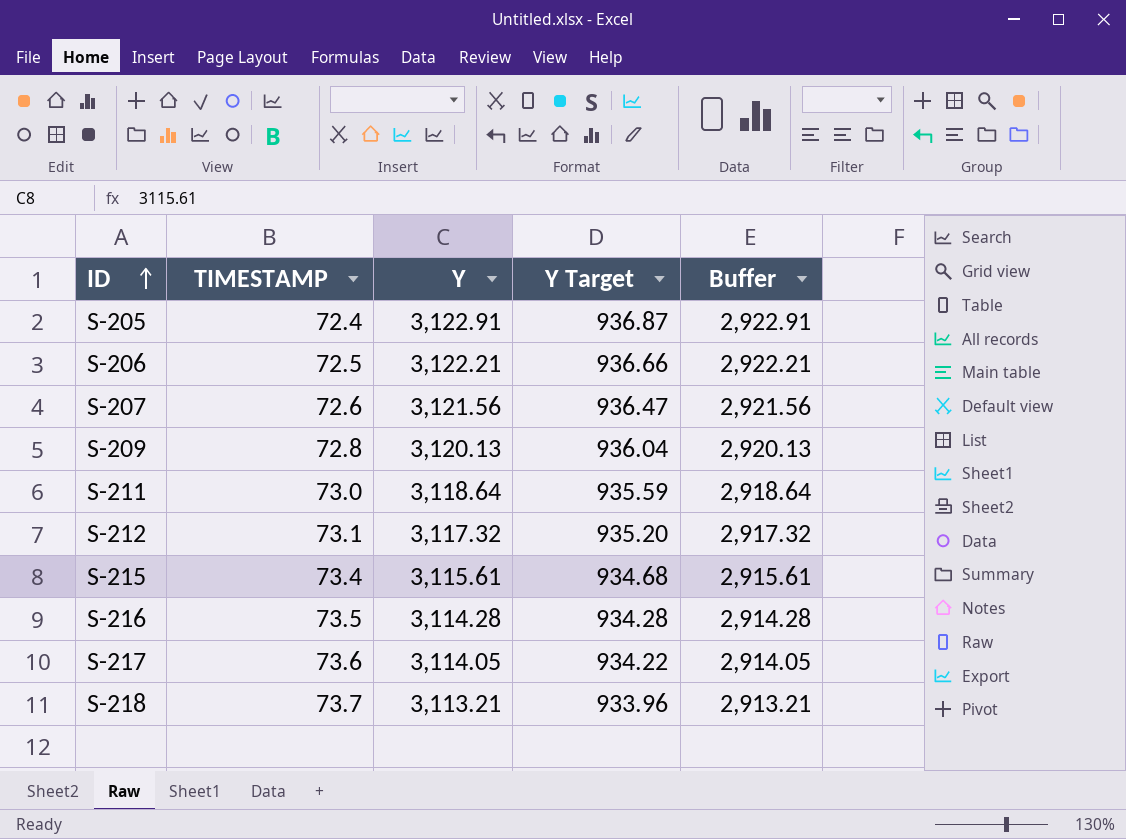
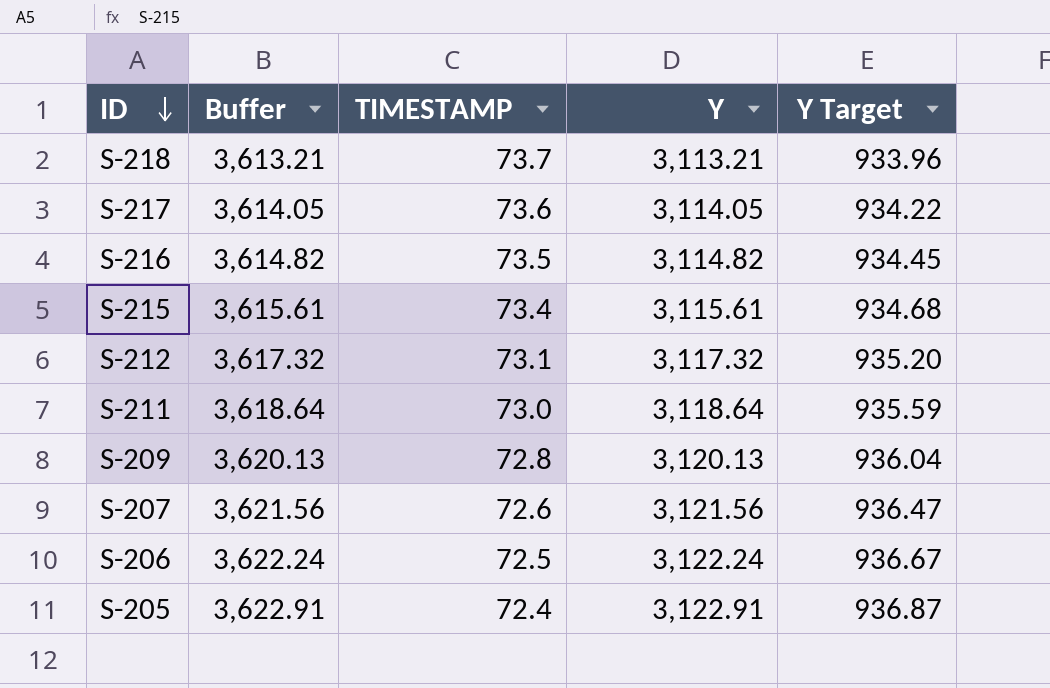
row order: ID ascending -> ID descending
column Buffer | formula: [Y] - 200 -> [Y] + 500
column Buffer | position: 5 -> 2
S-216 | Y: 3,114.28 -> 3,114.82
S-216 | Y Target: 934.28 -> 934.45
S-206 | Y: 3,122.21 -> 3,122.24
S-206 | Y Target: 936.66 -> 936.67

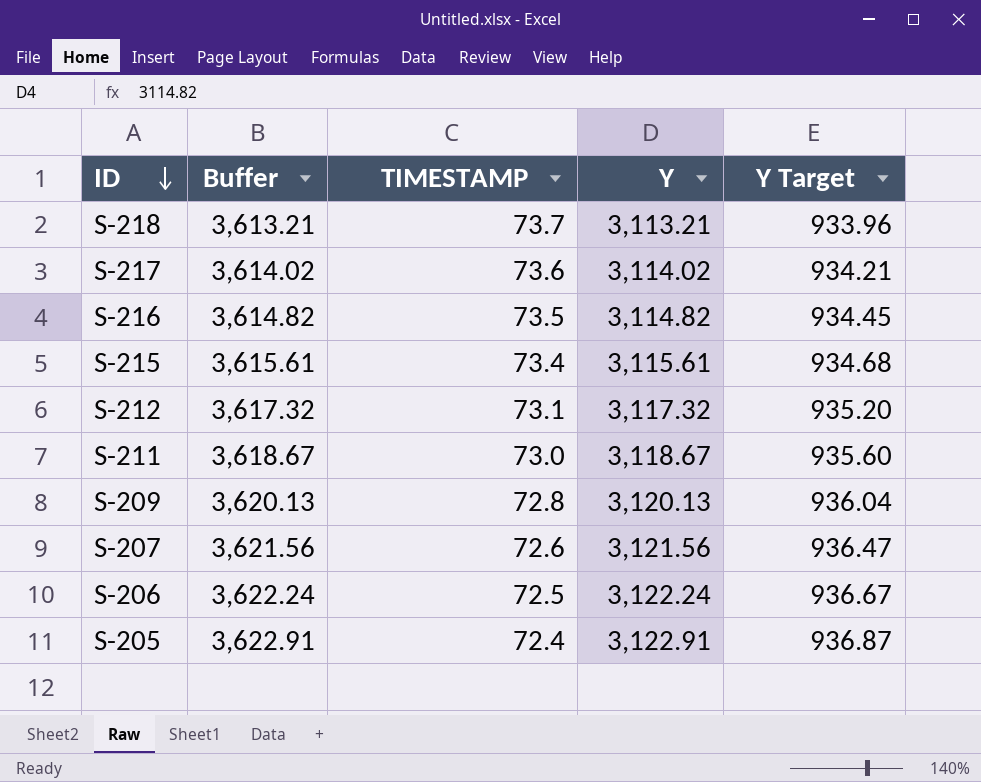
S-217 | Buffer: 3,614.05 -> 3,614.02
S-217 | Y: 3,114.05 -> 3,114.02
S-217 | Y Target: 934.22 -> 934.21
S-211 | Buffer: 3,618.64 -> 3,618.67
S-211 | Y: 3,118.64 -> 3,118.67
S-211 | Y Target: 935.59 -> 935.60

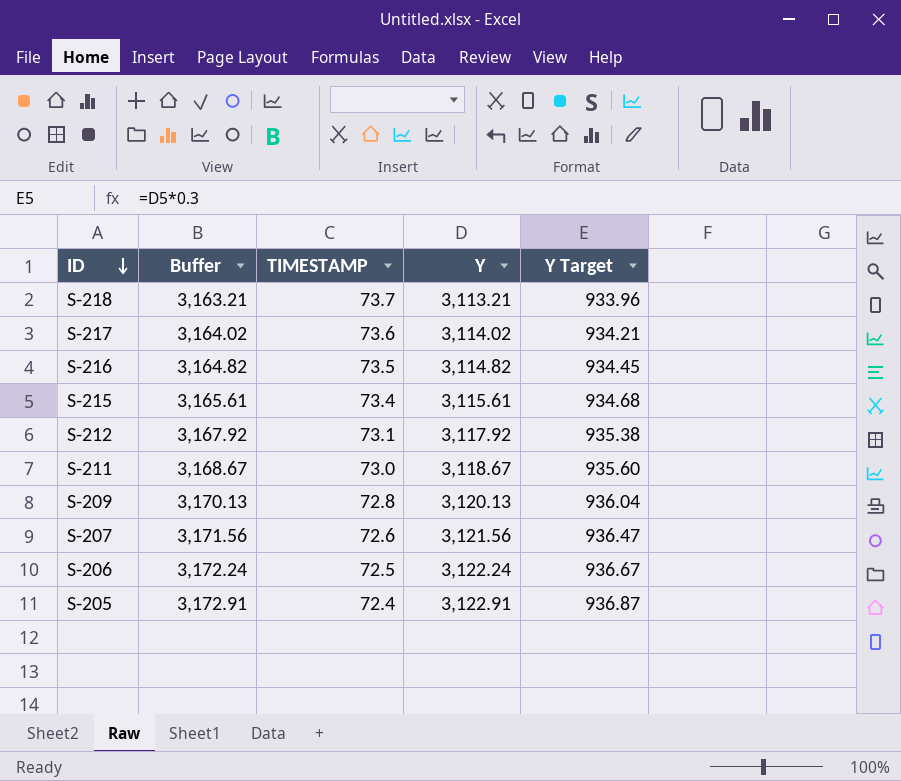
column Buffer | formula: [Y] + 500 -> [Y] + 50
S-212 | Y: 3,117.32 -> 3,117.92
S-212 | Y Target: 935.20 -> 935.38

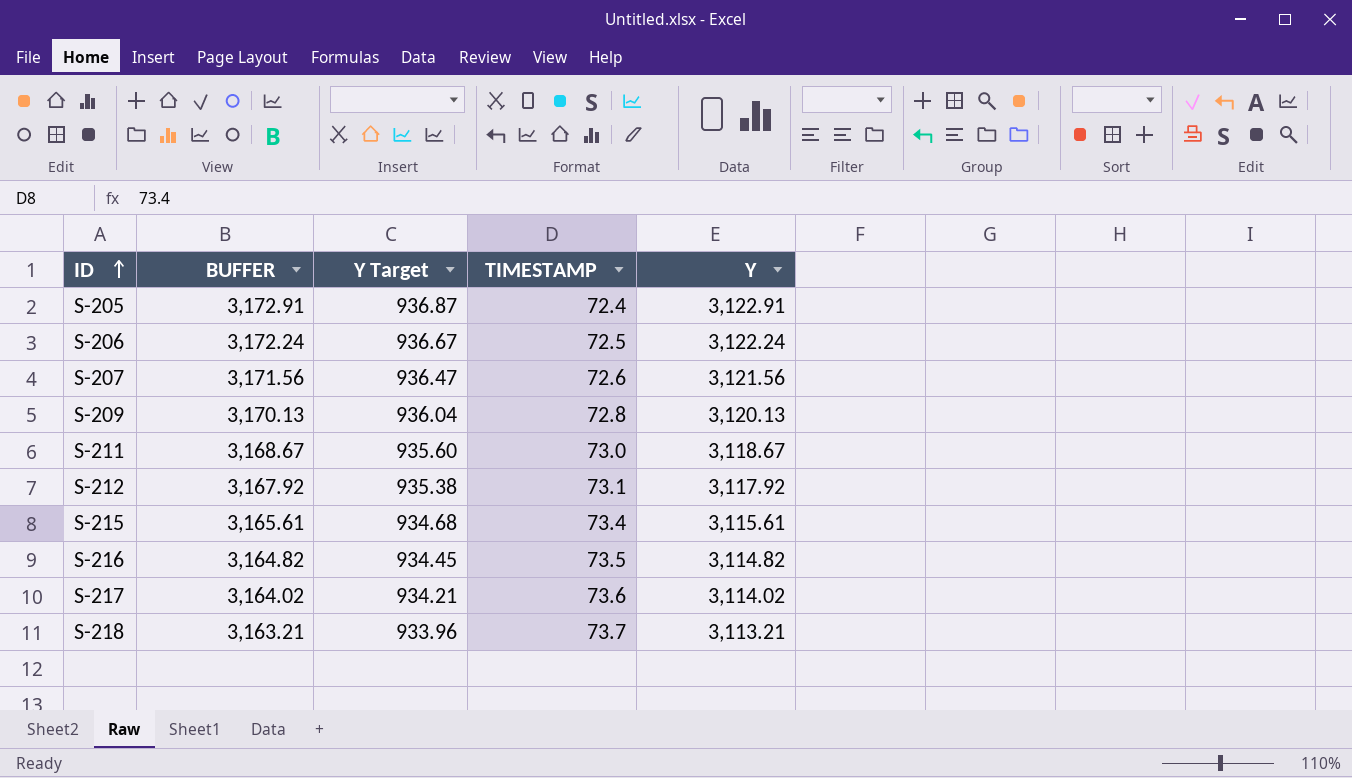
row order: ID descending -> ID ascending
column name: Buffer -> BUFFER
column Y Target | position: 5 -> 3

